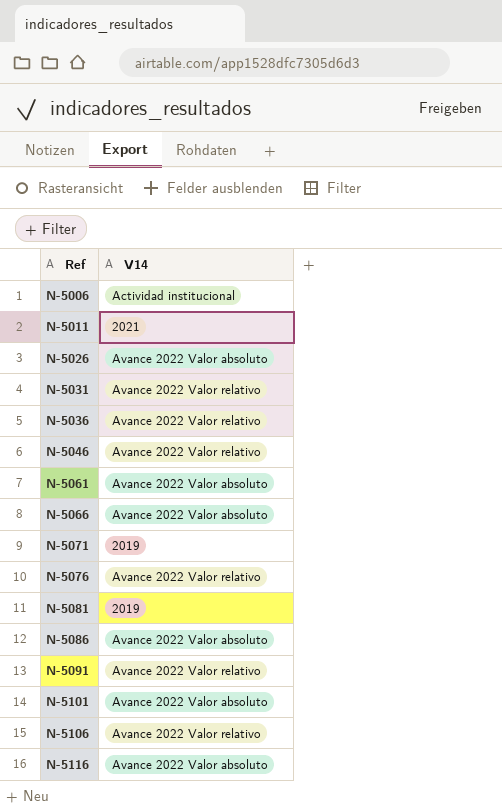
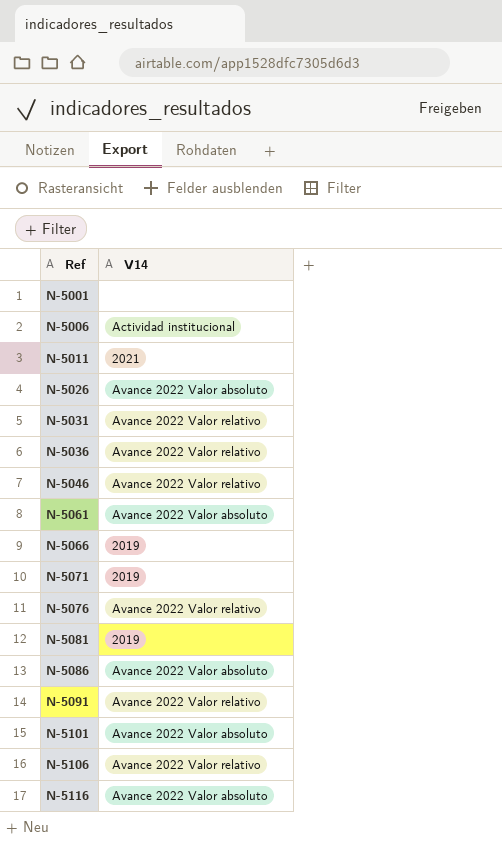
row N-5001: none -> none
N-5066 | V14: Avance 2022 Valor absoluto -> 2019

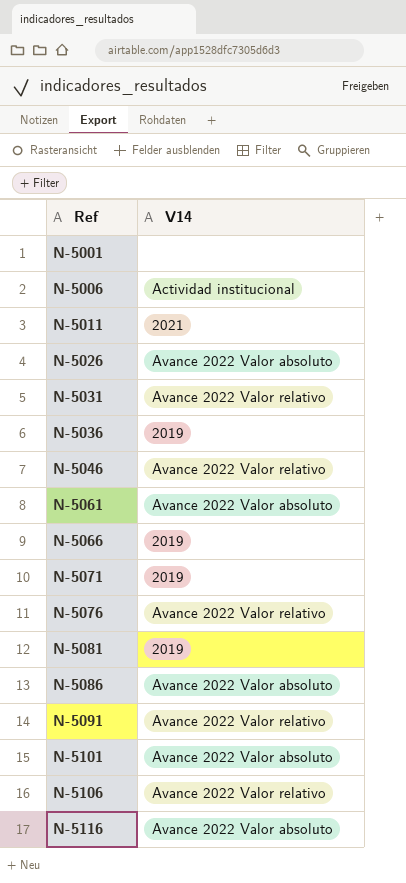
N-5036 | V14: Avance 2022 Valor relativo -> 2019

